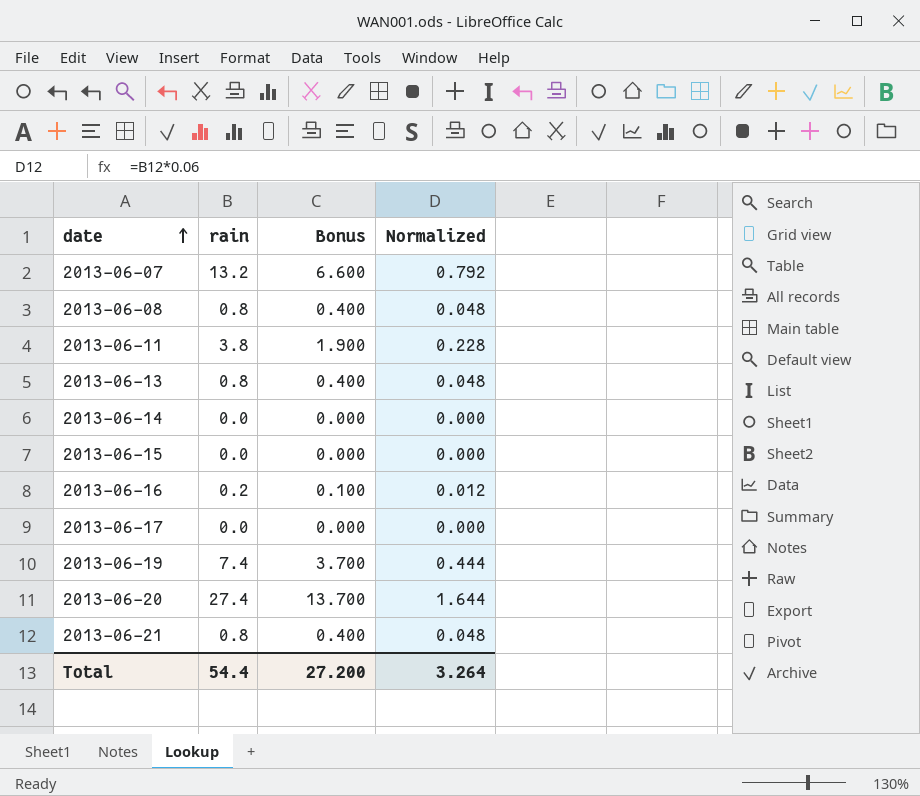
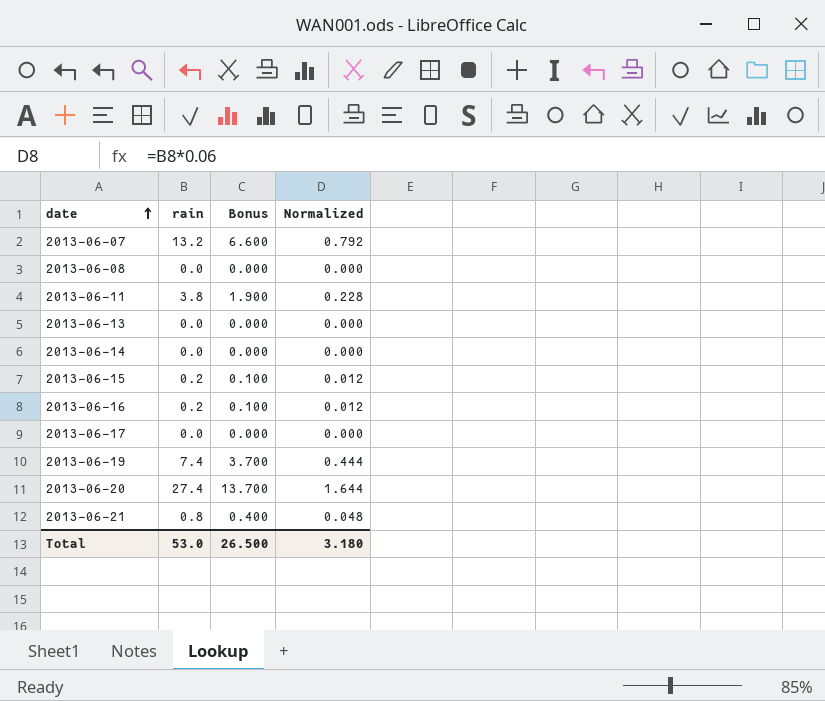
2013-06-08 | rain: 0.8 -> 0.0
2013-06-08 | Bonus: 0.400 -> 0.000
2013-06-08 | Normalized: 0.048 -> 0.000
2013-06-13 | rain: 0.8 -> 0.0
2013-06-13 | Bonus: 0.400 -> 0.000
2013-06-13 | Normalized: 0.048 -> 0.000
2013-06-15 | rain: 0.0 -> 0.2
2013-06-15 | Bonus: 0.000 -> 0.100
2013-06-15 | Normalized: 0.000 -> 0.012
Total | rain: 54.4 -> 53.0
Total | Bonus: 27.200 -> 26.500
Total | Normalized: 3.264 -> 3.180

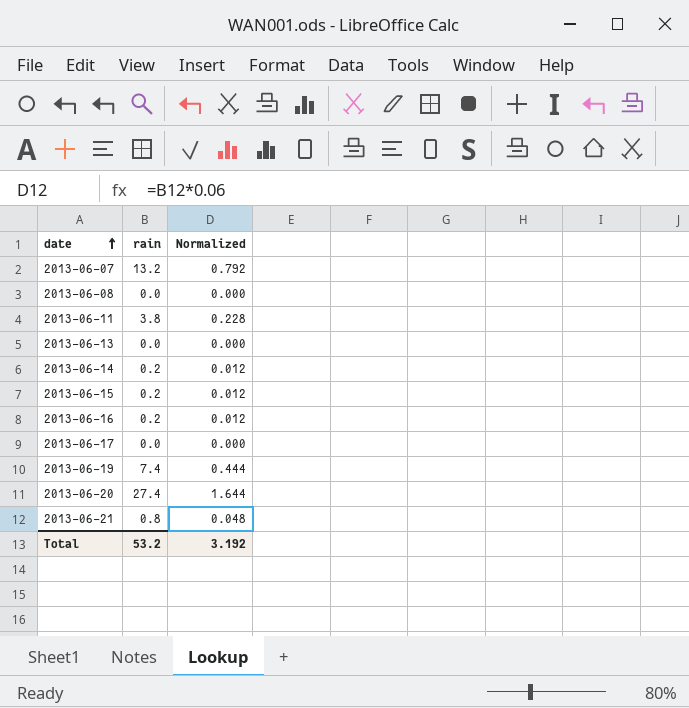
column Bonus | formula: [rain] * 0.5 -> none
2013-06-14 | rain: 0.0 -> 0.2
2013-06-14 | Normalized: 0.000 -> 0.012
Total | rain: 53.0 -> 53.2
Total | Normalized: 3.180 -> 3.192

